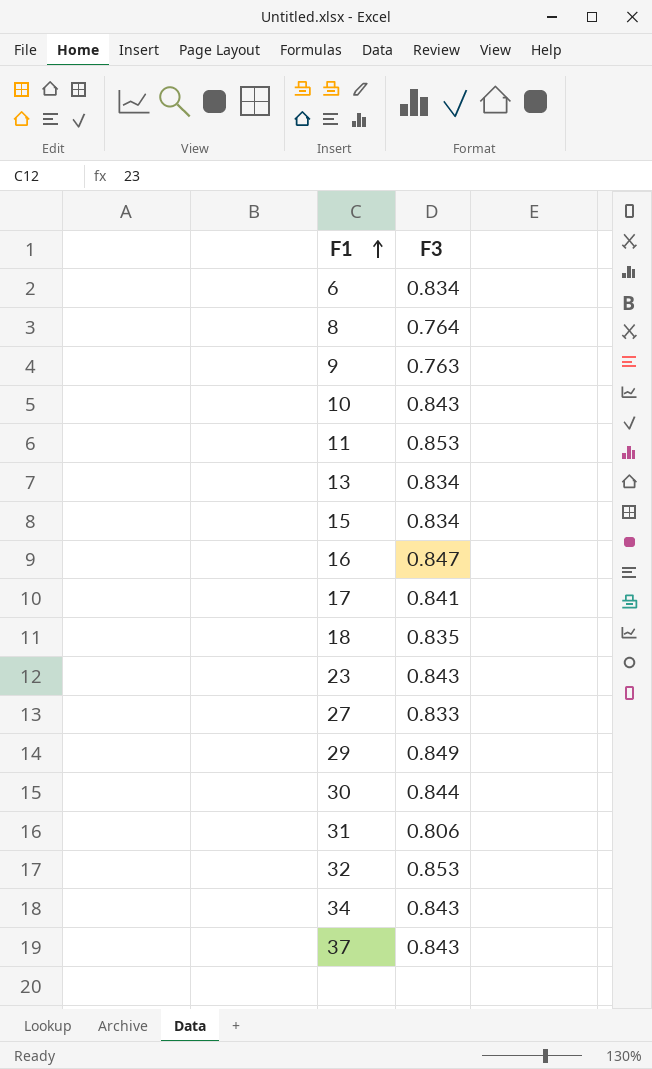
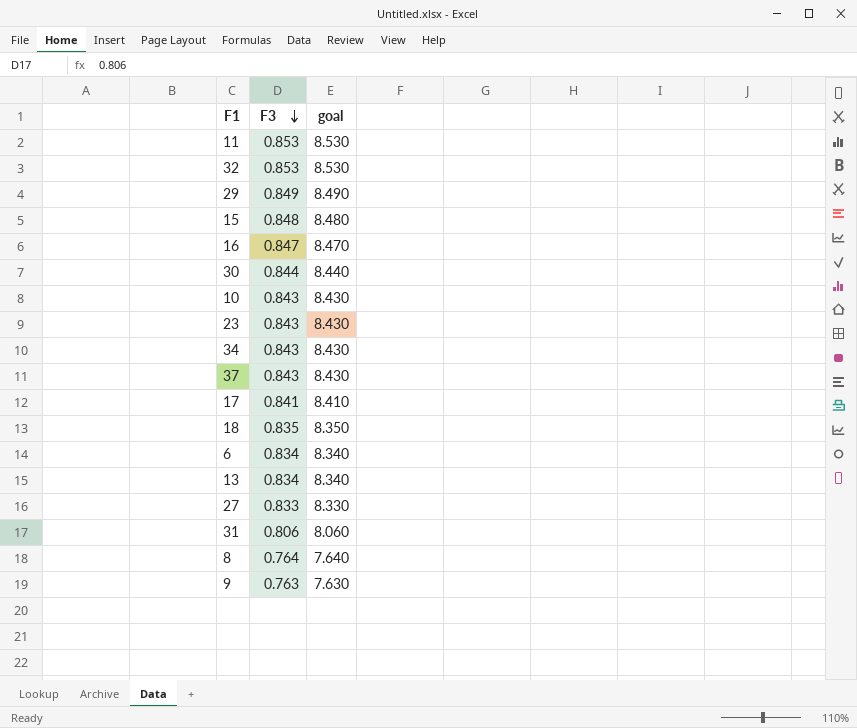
row order: F1 ascending -> F3 descending
column goal | formula: none -> [F3] * 10
15 | F3: 0.834 -> 0.848

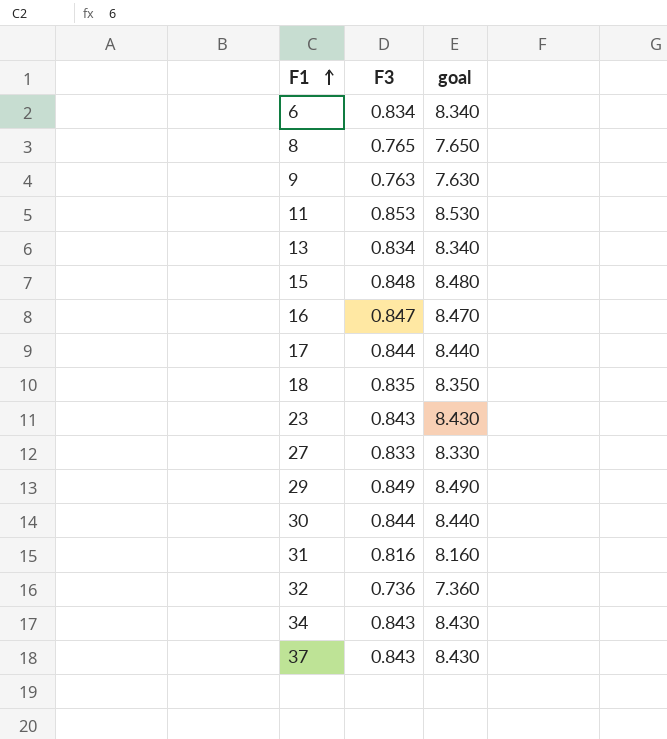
row order: F3 descending -> F1 ascending
row 10: 0.843 | 8.430 -> none
8 | F3: 0.764 -> 0.765
8 | goal: 7.640 -> 7.650
17 | F3: 0.841 -> 0.844
17 | goal: 8.410 -> 8.440
31 | F3: 0.806 -> 0.816
31 | goal: 8.060 -> 8.160
32 | F3: 0.853 -> 0.736
32 | goal: 8.530 -> 7.360

